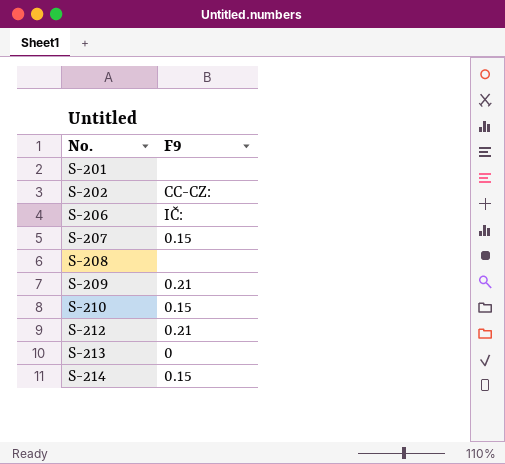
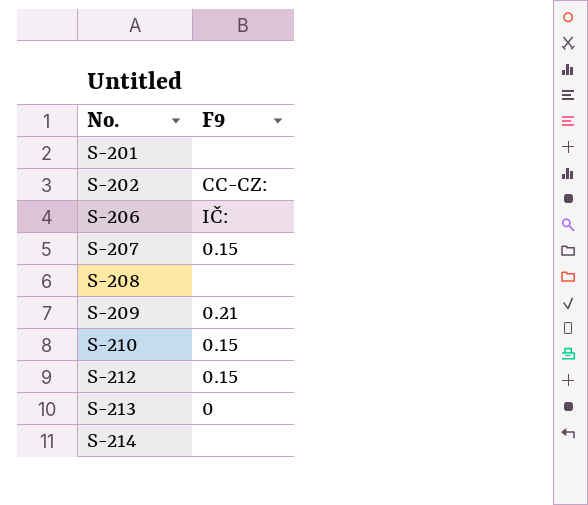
S-212 | F9: 0.21 -> 0.15
S-214 | F9: 0.15 -> none

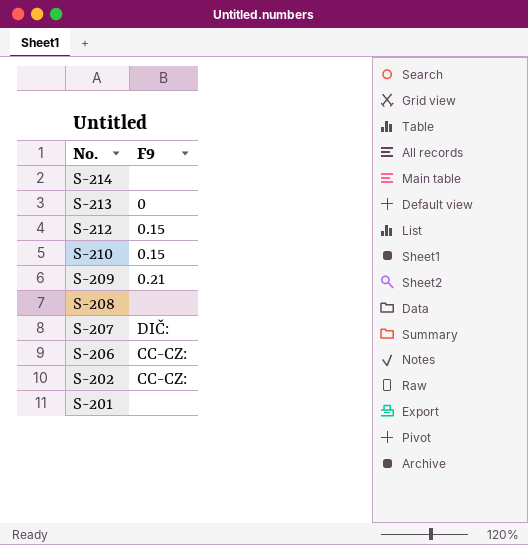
row order: No. ascending -> No. descending
S-207 | F9: 0.15 -> DIČ:
S-206 | F9: IČ: -> CC-CZ:

